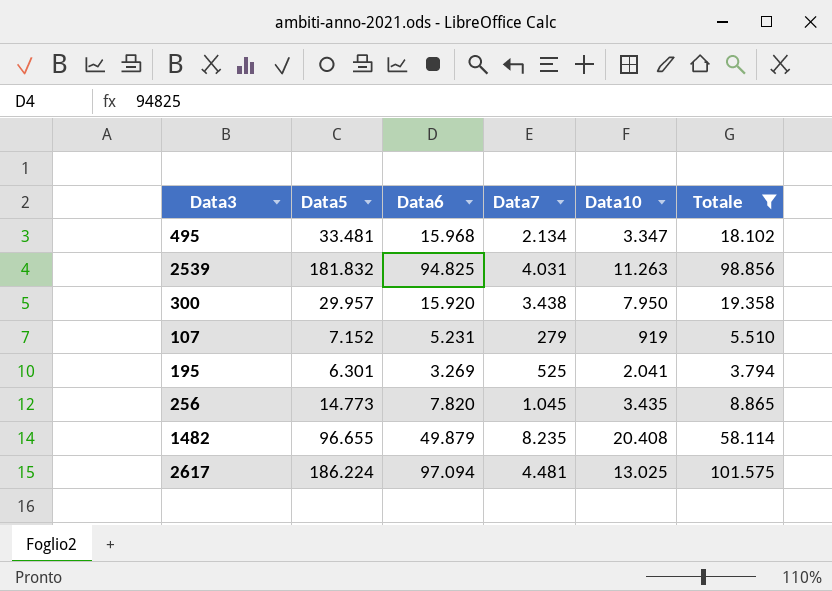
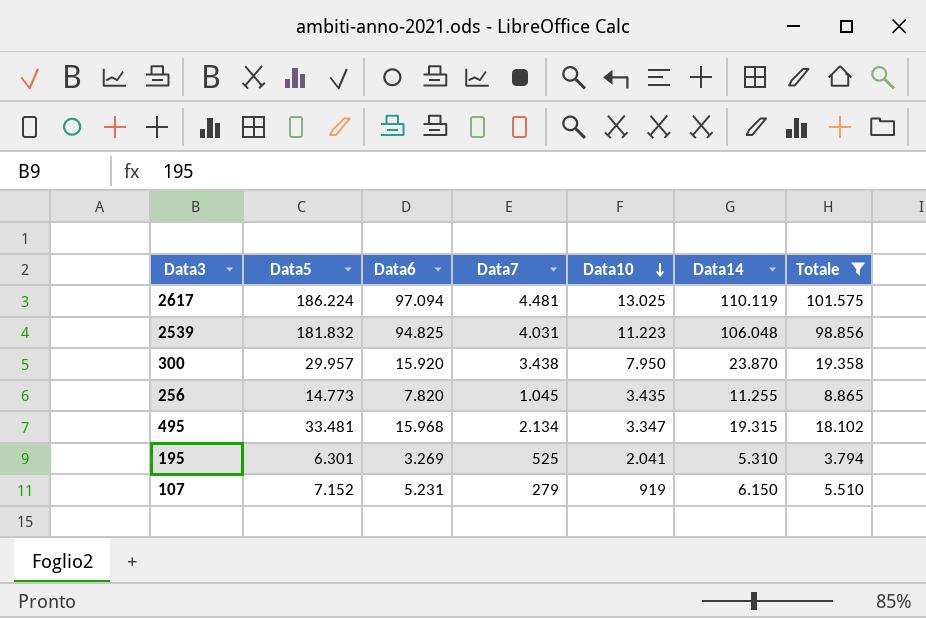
row order: none -> Data10 descending
column Data14 | formula: none -> [Data6] + [Data10]
row 1482: 96.655 | 49.879 | 8.235 | 20.408 | 58.114 -> none
2539 | Data10: 11.263 -> 11.223

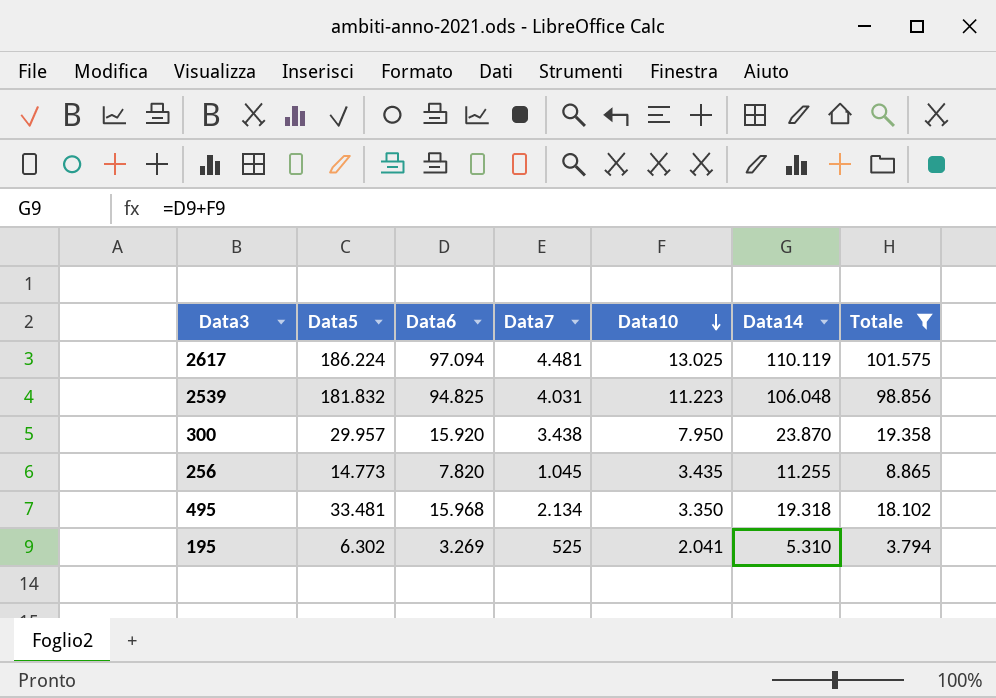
row 107: 7.152 | 5.231 | 279 | 919 | 6.150 | 5.510 -> none
495 | Data10: 3.347 -> 3.350
495 | Data14: 19.315 -> 19.318
195 | Data5: 6.301 -> 6.302

